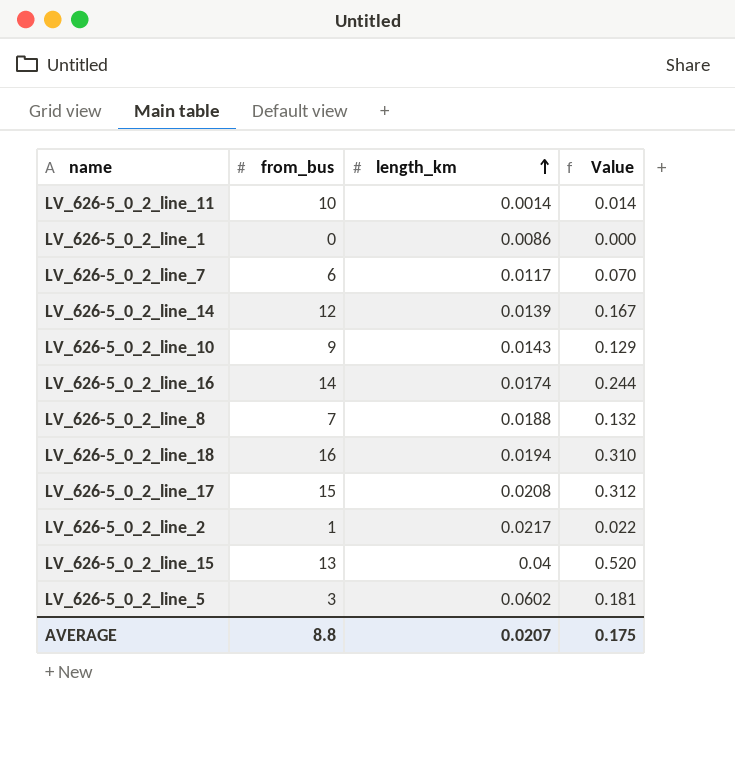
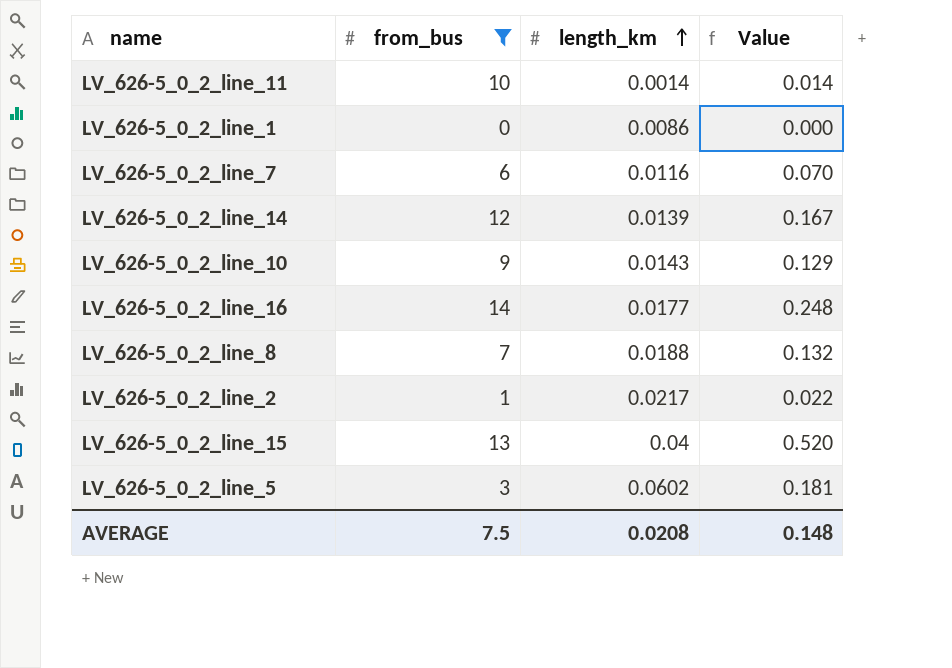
filter: none -> from_bus <= 14
LV_626-5_0_2_line_7 | length_km: 0.0117 -> 0.0116
LV_626-5_0_2_line_16 | length_km: 0.0174 -> 0.0177
LV_626-5_0_2_line_16 | Value: 0.244 -> 0.248
AVERAGE | from_bus: 8.8 -> 7.5
AVERAGE | length_km: 0.0207 -> 0.0208
AVERAGE | Value: 0.175 -> 0.148

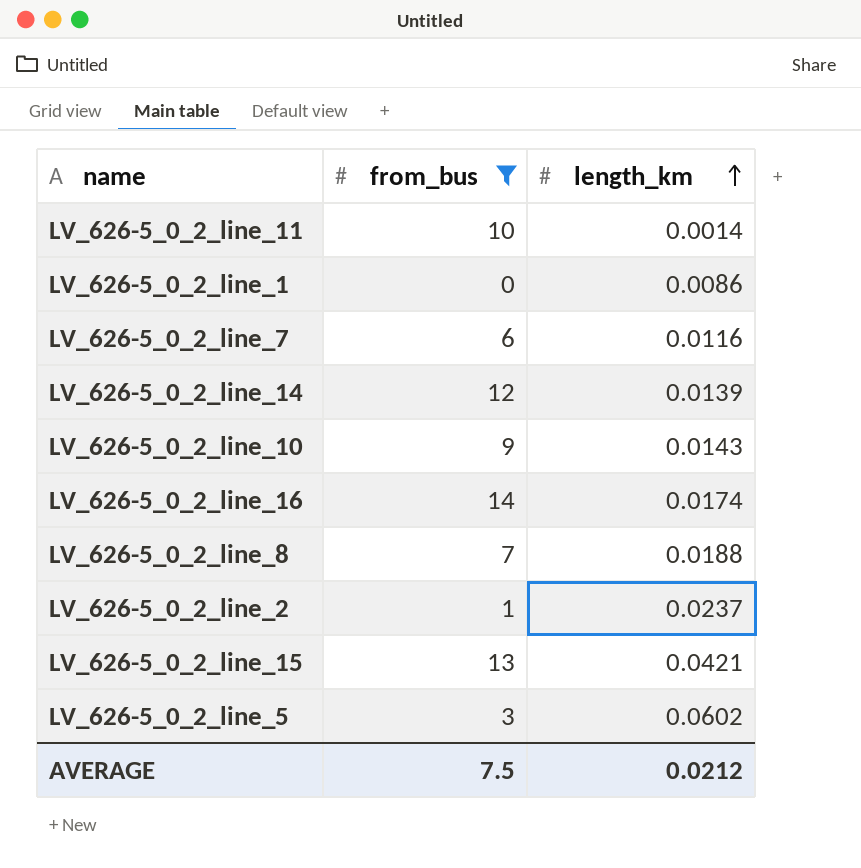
column Value | formula: [from_bus] * [length_km] -> none
LV_626-5_0_2_line_16 | length_km: 0.0177 -> 0.0174
LV_626-5_0_2_line_2 | length_km: 0.0217 -> 0.0237
LV_626-5_0_2_line_15 | length_km: 0.04 -> 0.0421
AVERAGE | length_km: 0.0208 -> 0.0212

